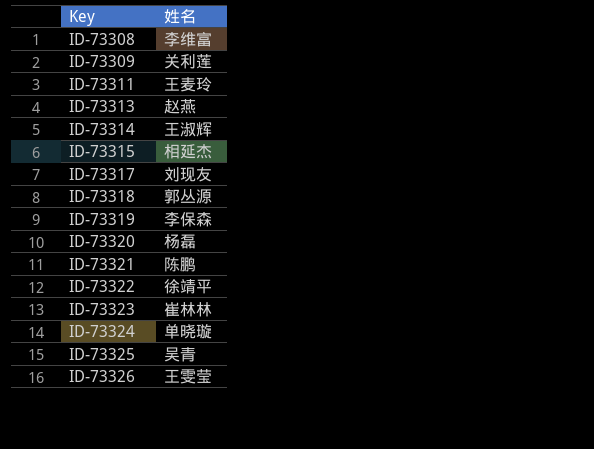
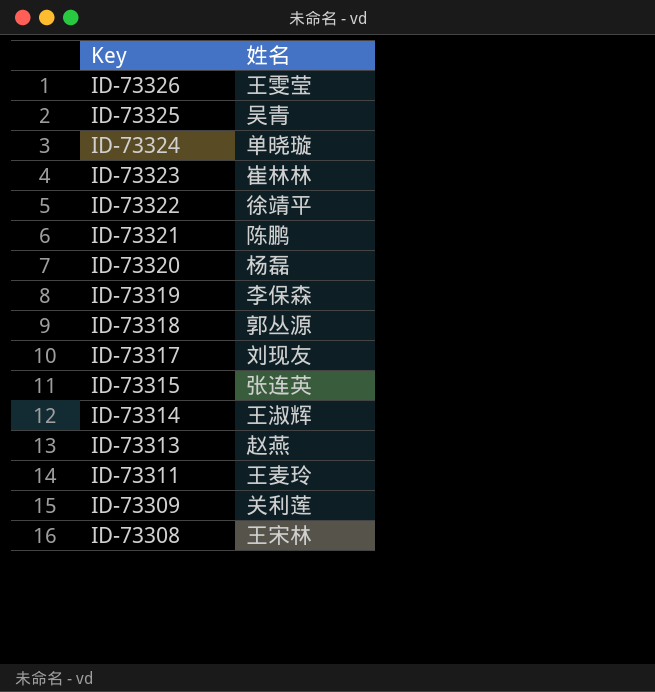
row order: Key ascending -> Key descending
ID-73315 | 姓名: 相延杰 -> 张连英
ID-73308 | 姓名: 李维富 -> 王宋林

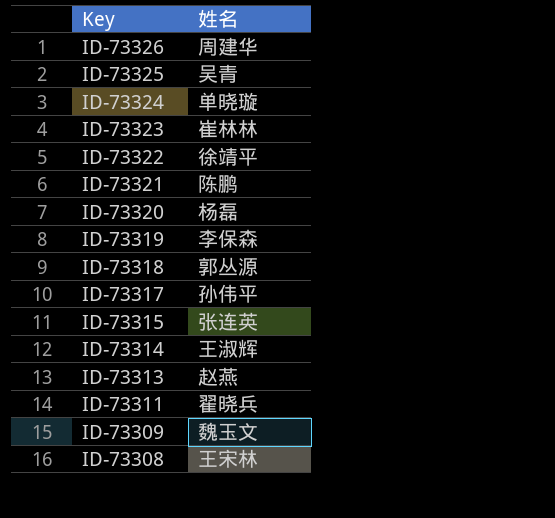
ID-73326 | 姓名: 王雯莹 -> 周建华
ID-73317 | 姓名: 刘现友 -> 孙伟平
ID-73311 | 姓名: 王麦玲 -> 翟晓兵
ID-73309 | 姓名: 关利莲 -> 魏玉文

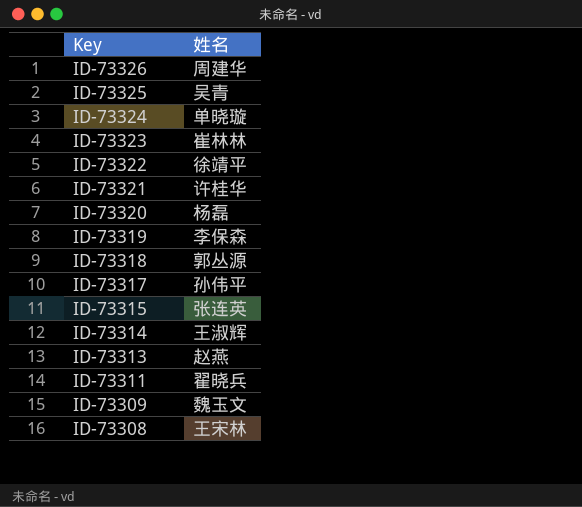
ID-73321 | 姓名: 陈鹏 -> 许桂华

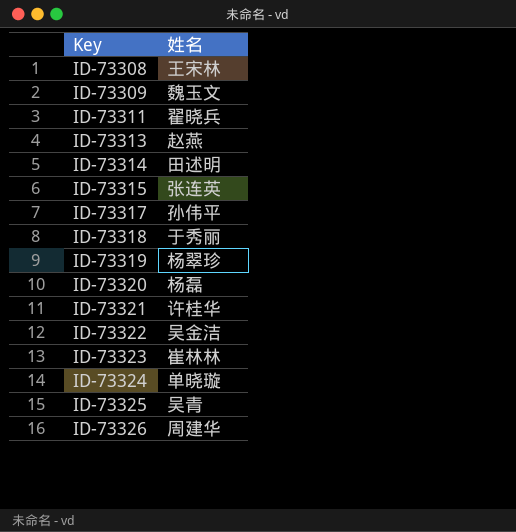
row order: Key descending -> Key ascending
ID-73314 | 姓名: 王淑辉 -> 田述明
ID-73318 | 姓名: 郭丛源 -> 于秀丽
ID-73319 | 姓名: 李保森 -> 杨翠珍
ID-73322 | 姓名: 徐靖平 -> 吴金洁

